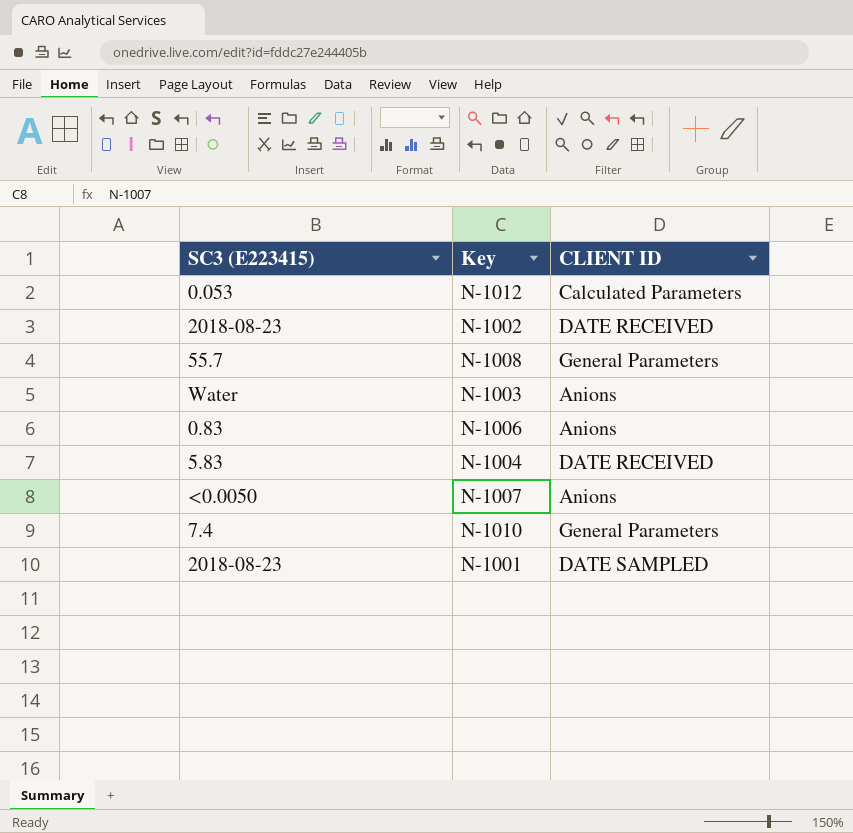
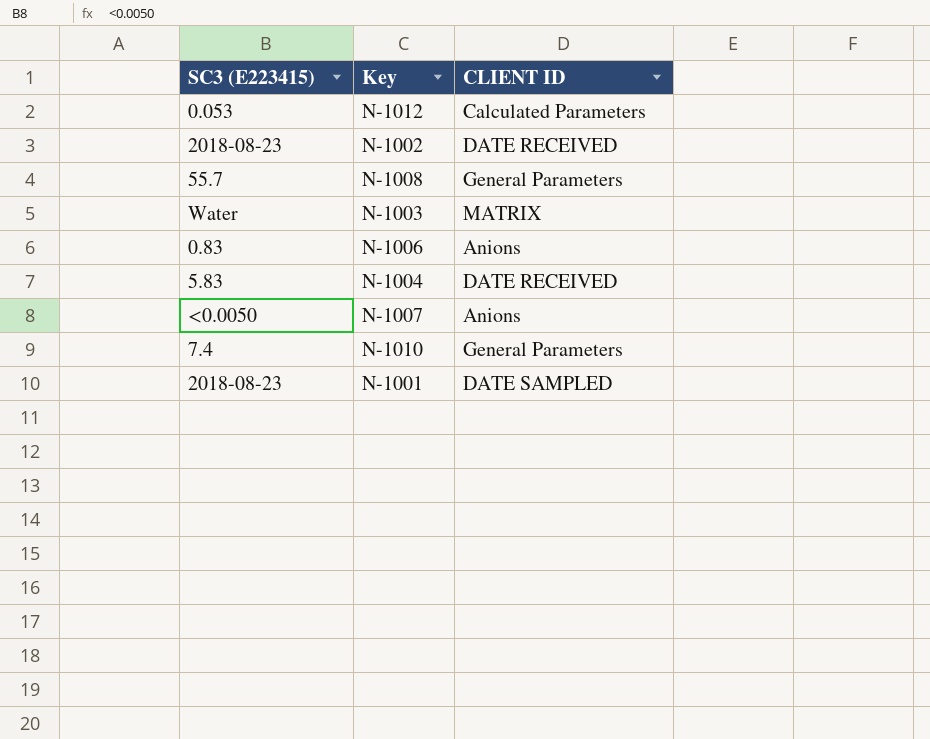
N-1003 | CLIENT ID: Anions -> MATRIX

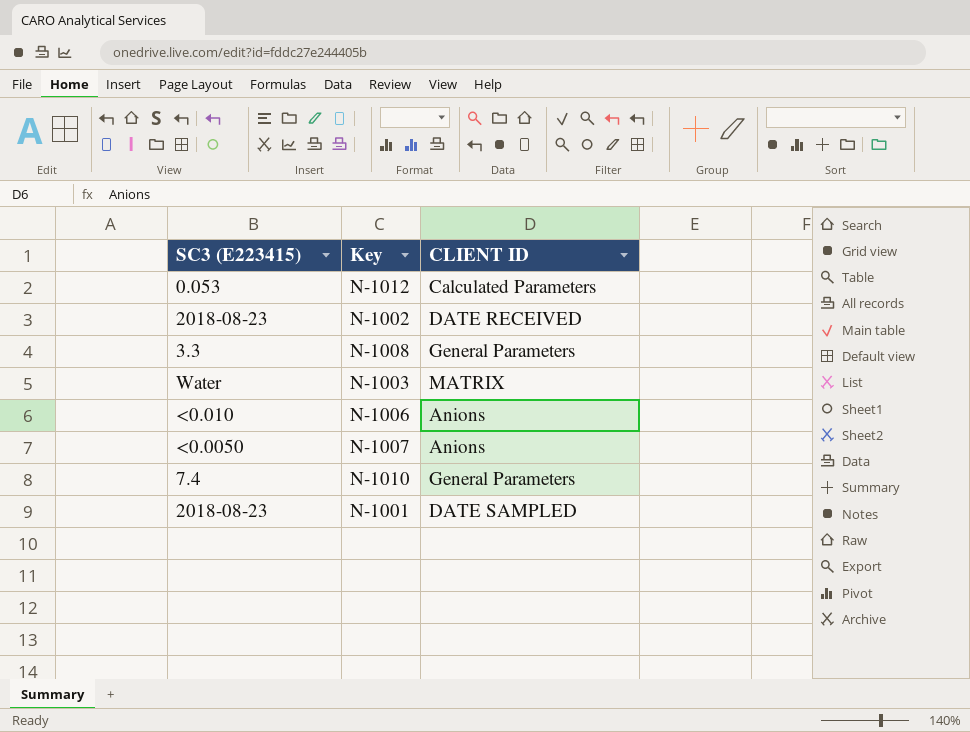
row N-1004: 5.83 | DATE RECEIVED -> none
N-1008 | SC3 (E223415): 55.7 -> 3.3
N-1006 | SC3 (E223415): 0.83 -> <0.010

